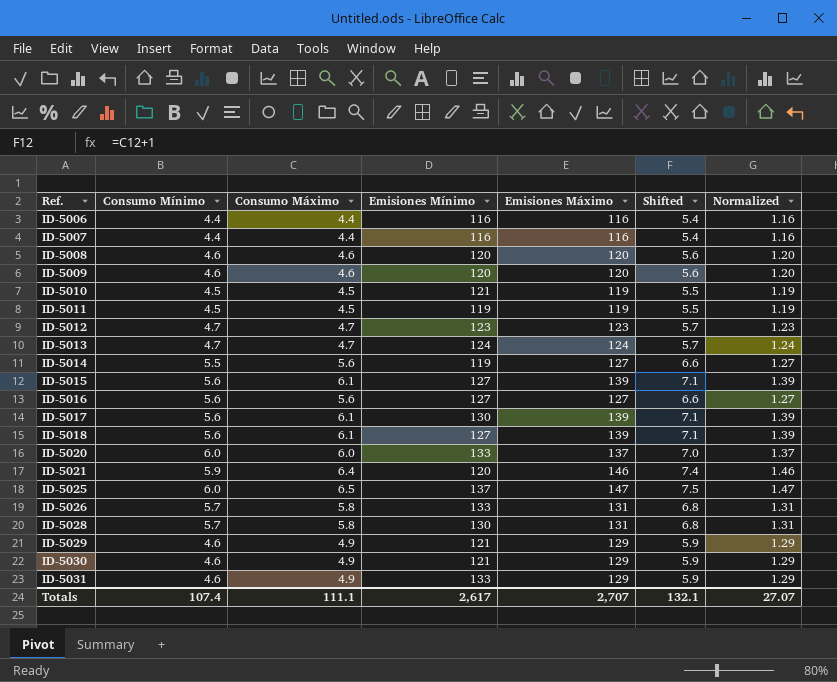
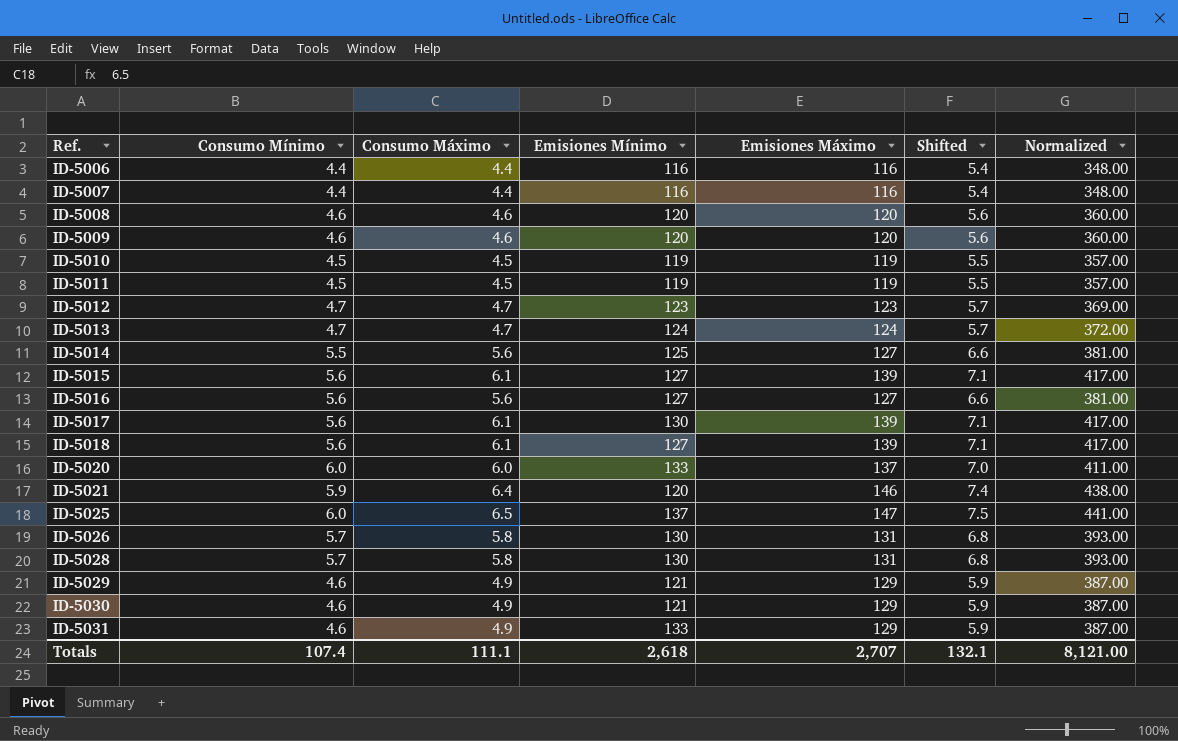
column Normalized | formula: [Emisiones Máximo] * 0.01 -> [Emisiones Máximo] * 3
ID-5010 | Emisiones Mínimo: 121 -> 119
ID-5014 | Emisiones Mínimo: 119 -> 125
ID-5026 | Emisiones Mínimo: 133 -> 130
Totals | Emisiones Mínimo: 2,617 -> 2,618
Totals | Normalized: 27.07 -> 8,121.00

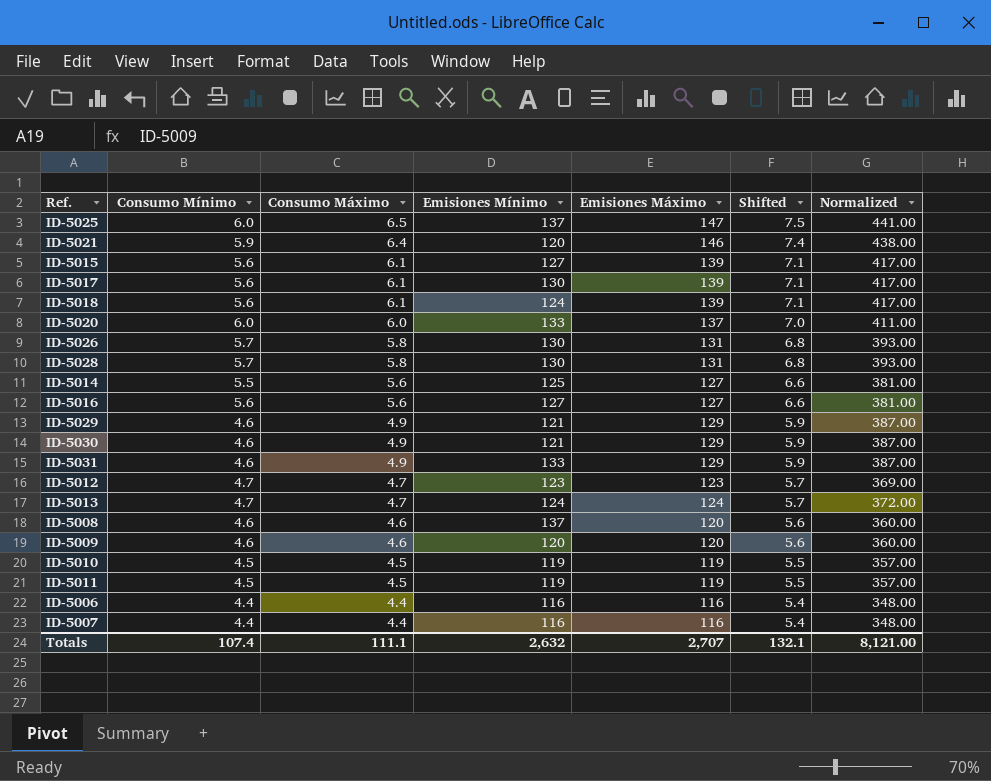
row order: Ref. ascending -> Consumo Máximo descending
ID-5018 | Emisiones Mínimo: 127 -> 124
ID-5008 | Emisiones Mínimo: 120 -> 137
Totals | Emisiones Mínimo: 2,618 -> 2,632

